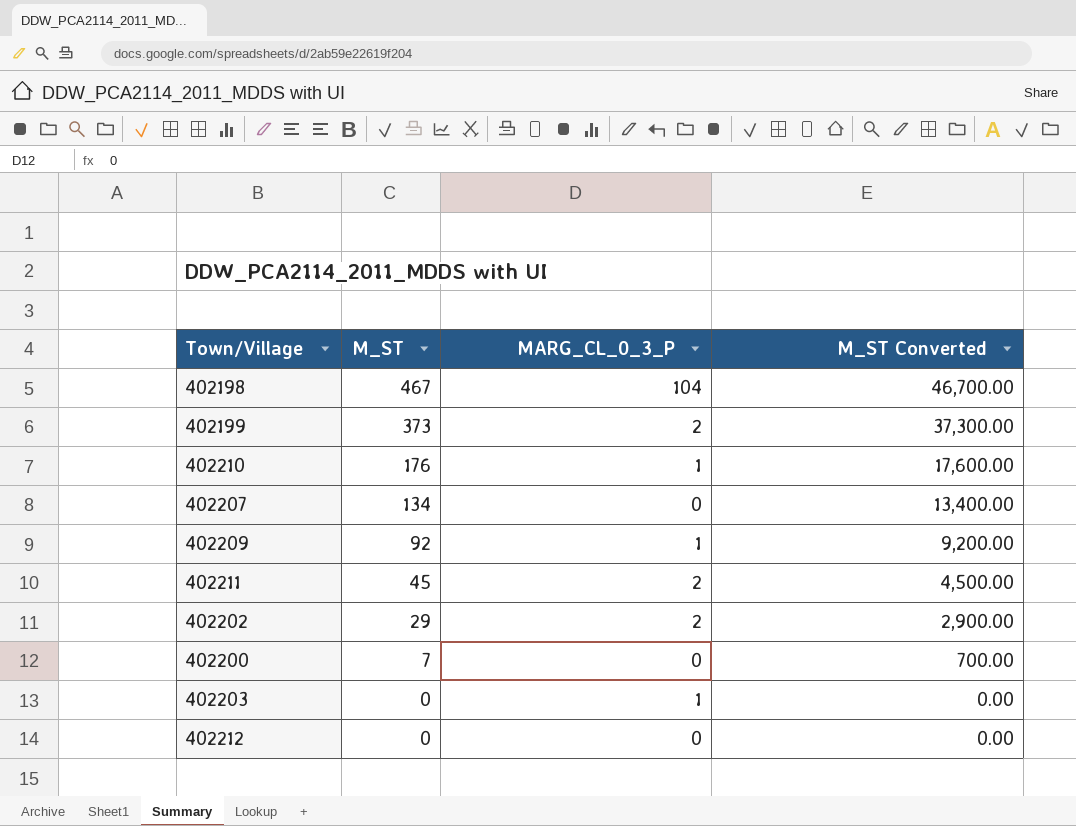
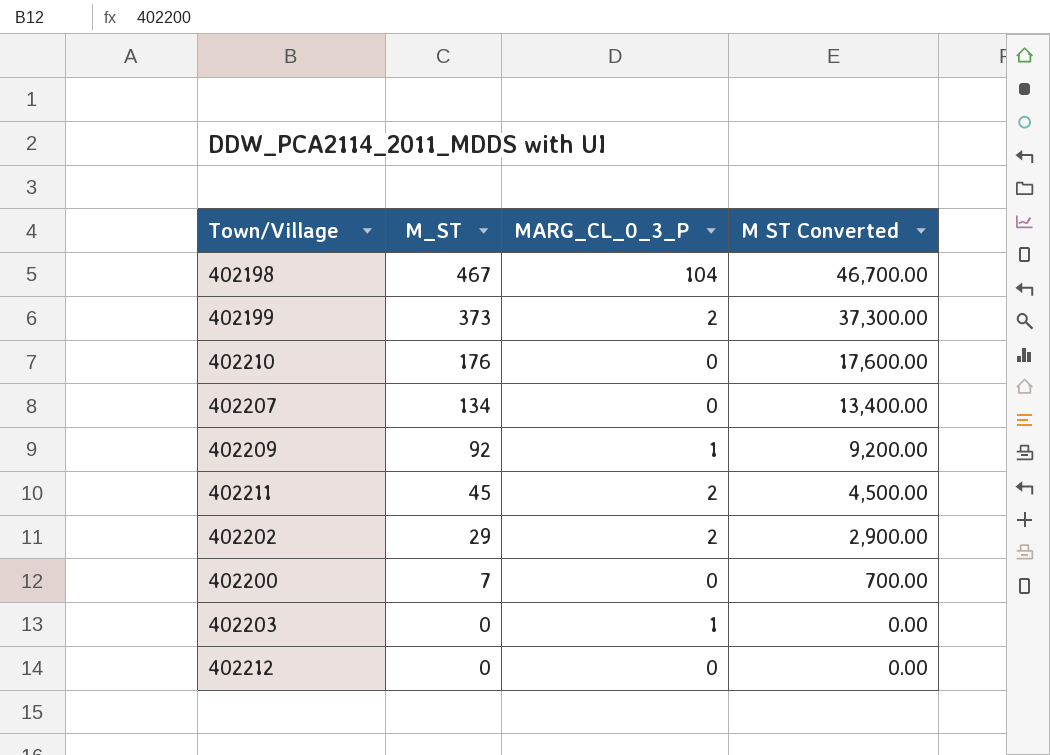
column name: M_ST Converted -> M ST Converted
402210 | MARG_CL_0_3_P: 1 -> 0

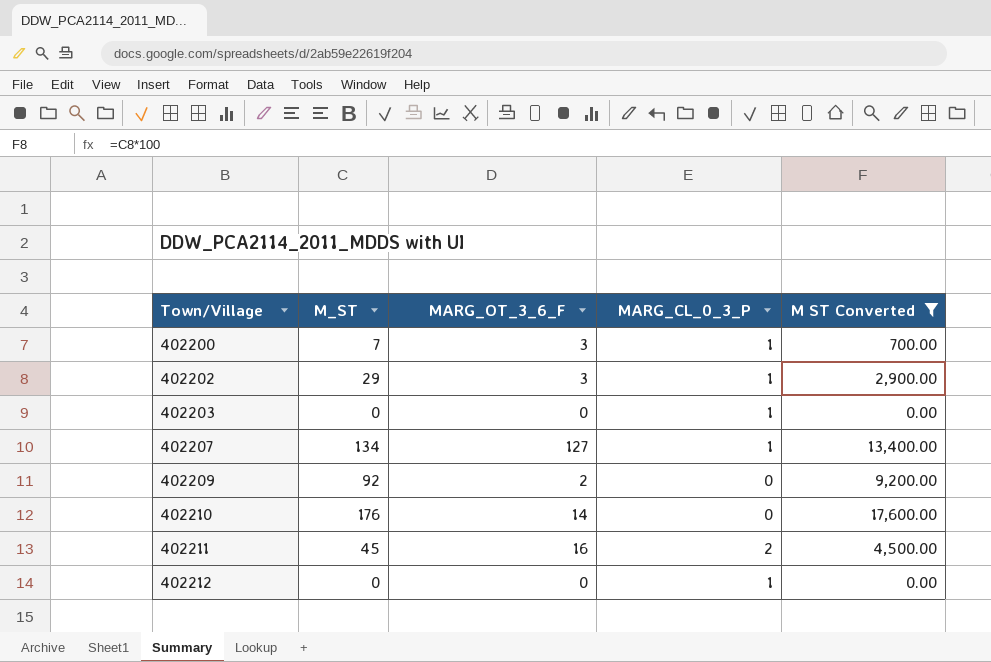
filter: none -> M ST Converted <= 17,600.00
row order: M_ST descending -> Town/Village ascending
column MARG_OT_3_6_F | position: none -> 3
402200 | MARG_CL_0_3_P: 0 -> 1
402202 | MARG_CL_0_3_P: 2 -> 1
402207 | MARG_CL_0_3_P: 0 -> 1
402209 | MARG_CL_0_3_P: 1 -> 0
402212 | MARG_CL_0_3_P: 0 -> 1

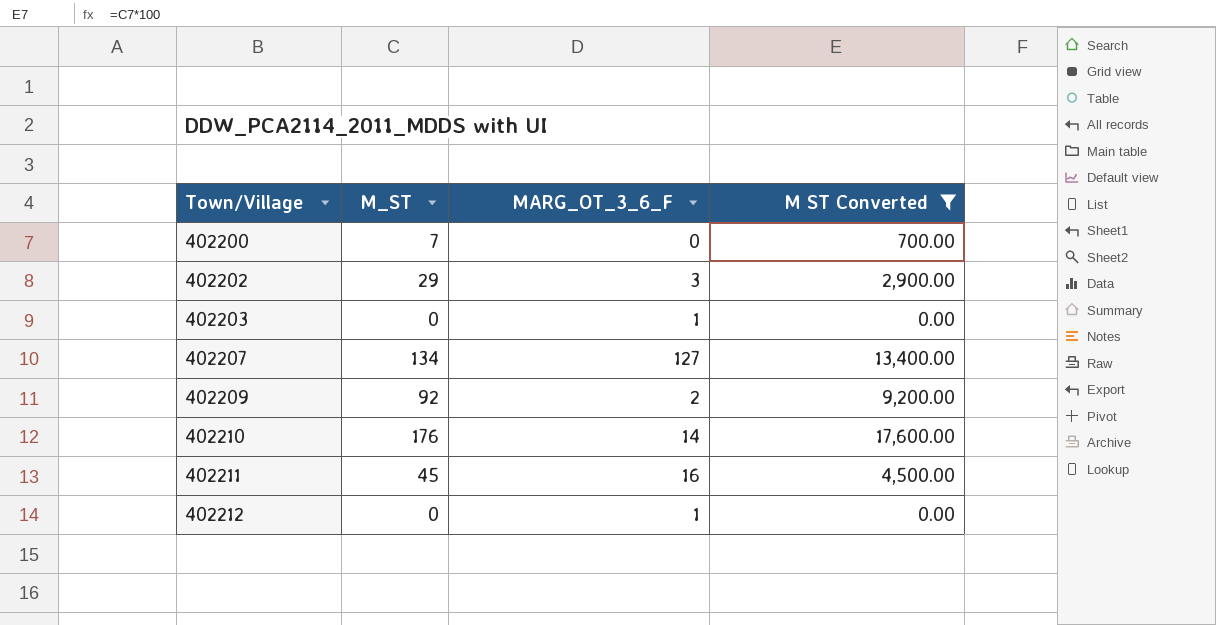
column MARG_CL_0_3_P | position: 4 -> none
402200 | MARG_OT_3_6_F: 3 -> 0
402203 | MARG_OT_3_6_F: 0 -> 1
402212 | MARG_OT_3_6_F: 0 -> 1

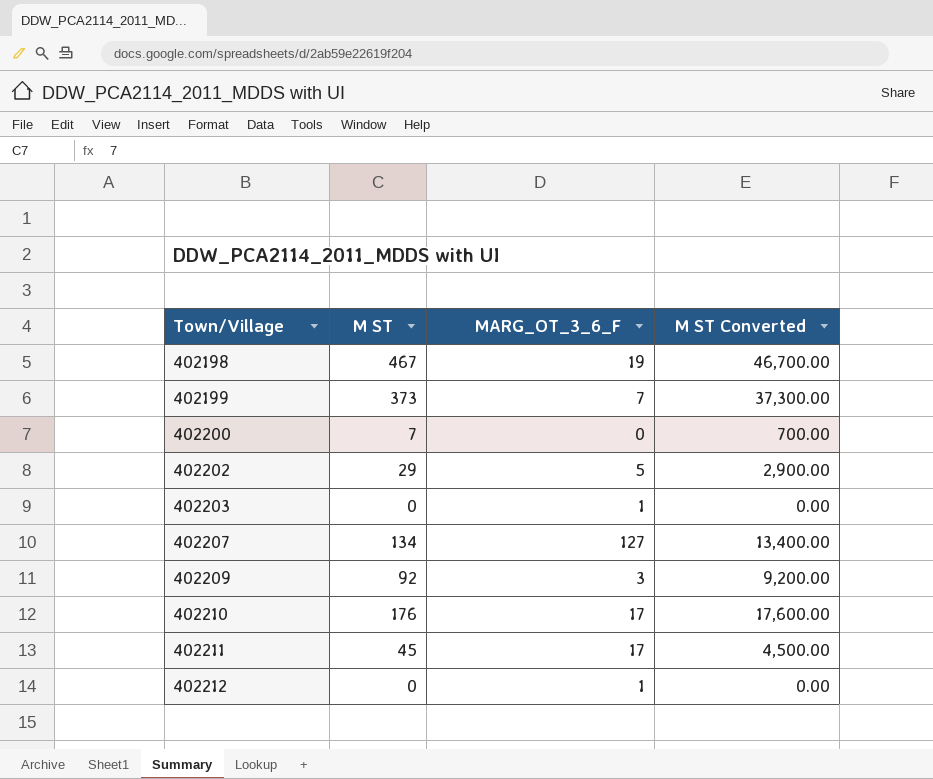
filter: M ST Converted <= 17,600.00 -> none
column name: M_ST -> M ST
402202 | MARG_OT_3_6_F: 3 -> 5
402209 | MARG_OT_3_6_F: 2 -> 3
402210 | MARG_OT_3_6_F: 14 -> 17
402211 | MARG_OT_3_6_F: 16 -> 17

